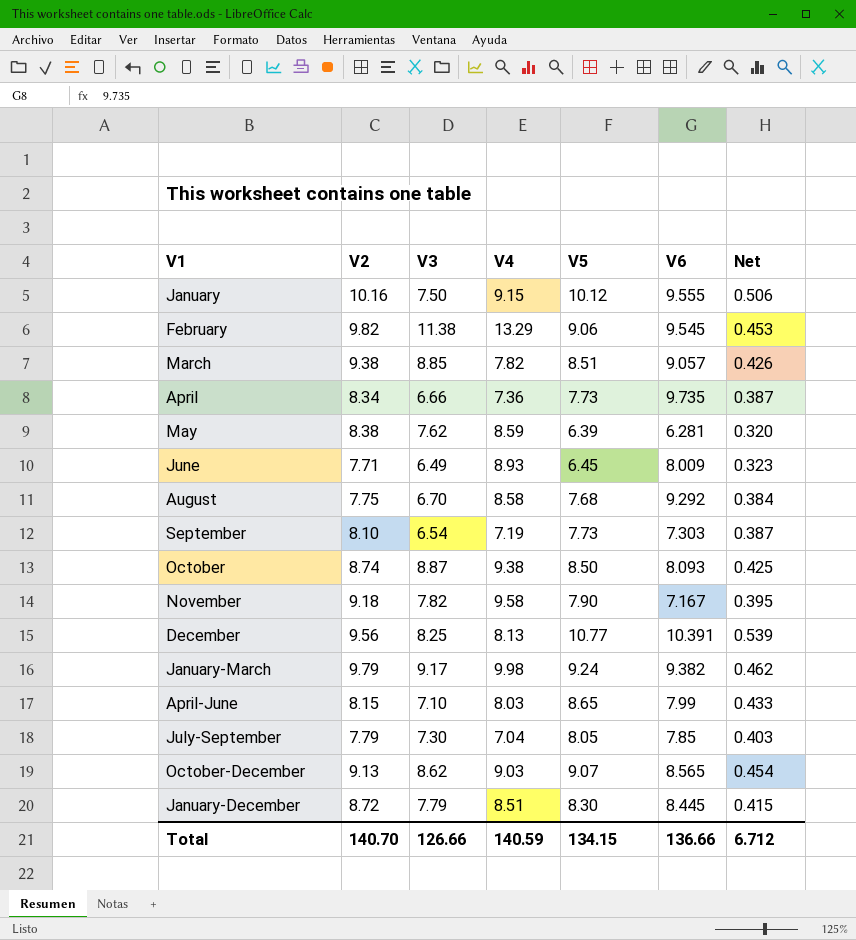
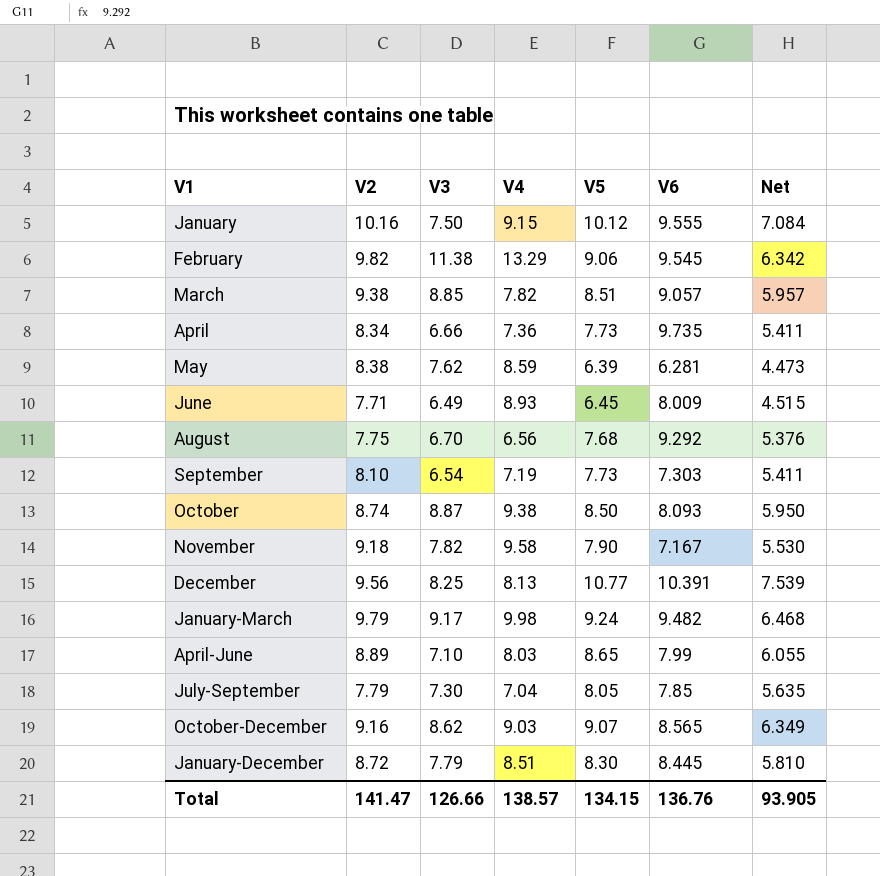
column Net | formula: [V5] * 0.05 -> [V5] * 0.7
August | V4: 8.58 -> 6.56
January-March | V6: 9.382 -> 9.482
April-June | V2: 8.15 -> 8.89
October-December | V2: 9.13 -> 9.16
Total | V2: 140.70 -> 141.47
Total | V4: 140.59 -> 138.57
Total | V6: 136.66 -> 136.76
Total | Net: 6.712 -> 93.905

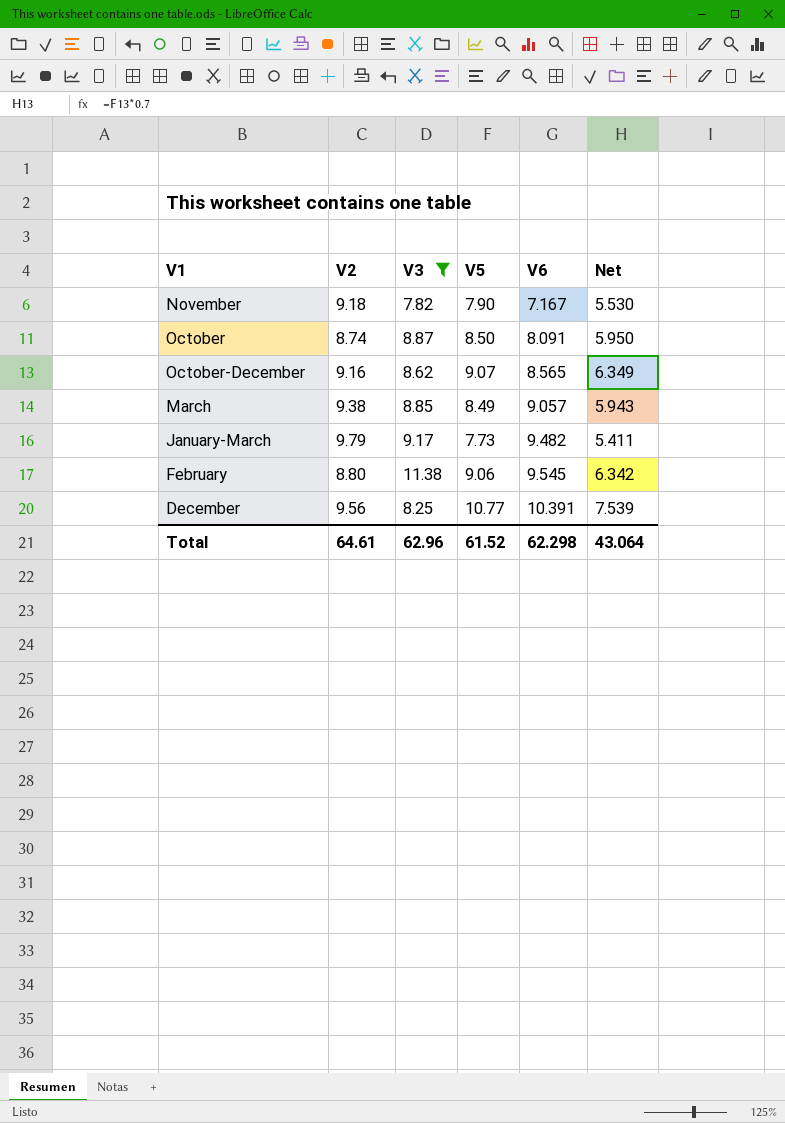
filter: none -> V3 >= 7.82
row order: none -> V6 ascending
column V4 | position: 4 -> none
October | V6: 8.093 -> 8.091
March | V5: 8.51 -> 8.49
March | Net: 5.957 -> 5.943
January-March | V5: 9.24 -> 7.73
January-March | Net: 6.468 -> 5.411
February | V2: 9.82 -> 8.80
Total | V2: 141.47 -> 64.61
Total | V3: 126.66 -> 62.96
Total | V5: 134.15 -> 61.52
Total | V6: 136.76 -> 62.298
Total | Net: 93.905 -> 43.064

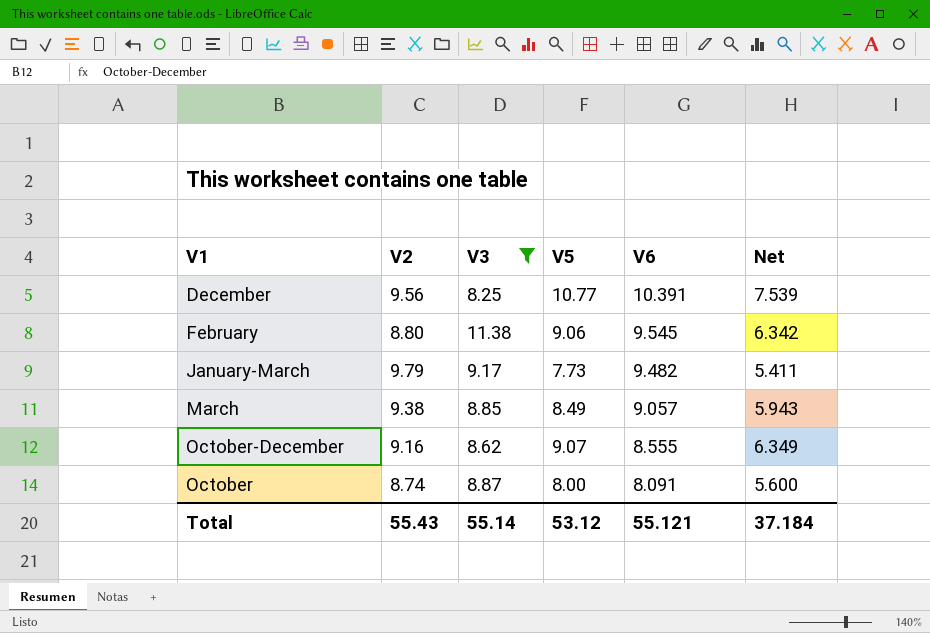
row order: V6 ascending -> V6 descending
row November: 9.18 | 7.82 | 7.90 | 7.167 | 5.530 -> none
October-December | V6: 8.565 -> 8.555
October | V5: 8.50 -> 8.00
October | Net: 5.950 -> 5.600
Total | V2: 64.61 -> 55.43
Total | V3: 62.96 -> 55.14
Total | V5: 61.52 -> 53.12
Total | V6: 62.298 -> 55.121
Total | Net: 43.064 -> 37.184

